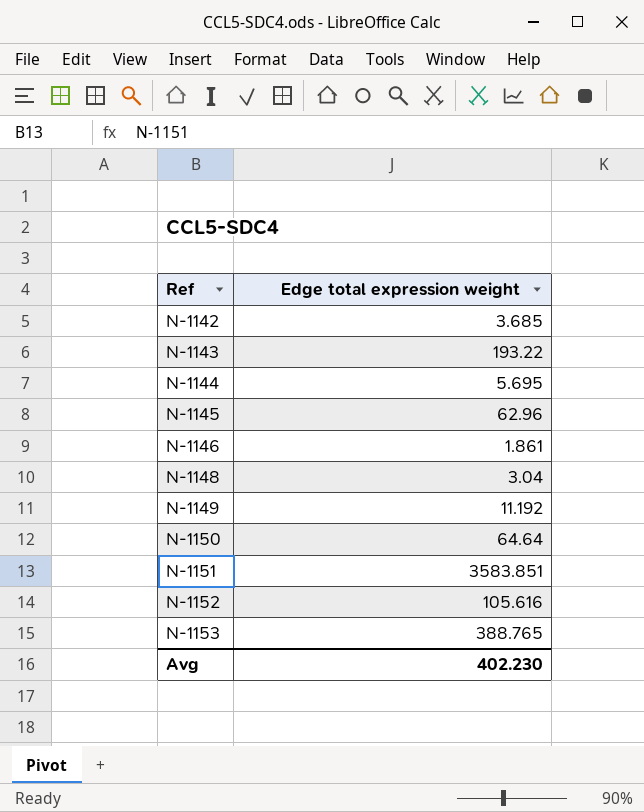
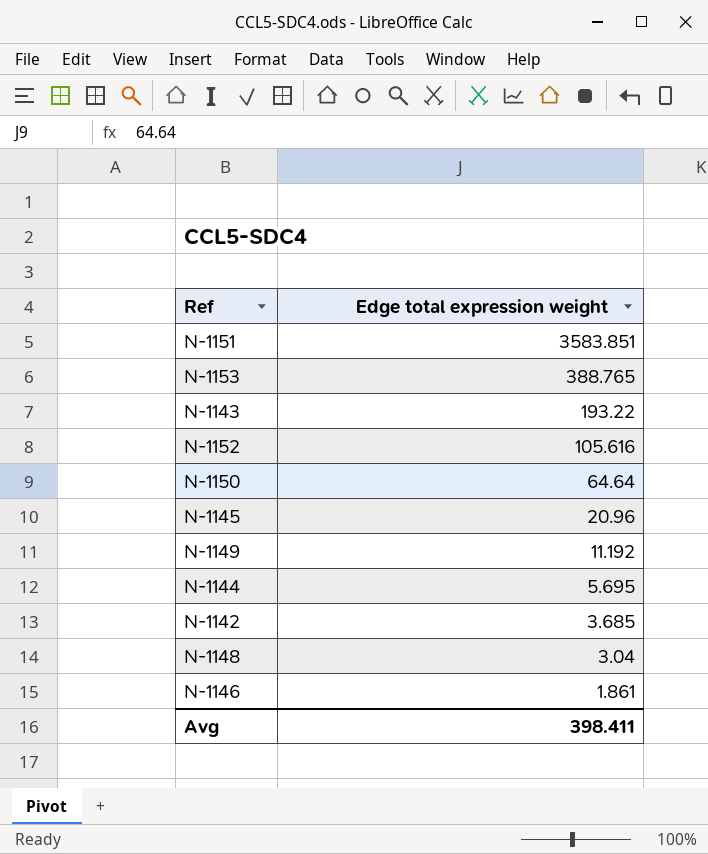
row order: Ref ascending -> Edge total expression weight descending
N-1145 | Edge total expression weight: 62.96 -> 20.96
Avg | Edge total expression weight: 402.230 -> 398.411

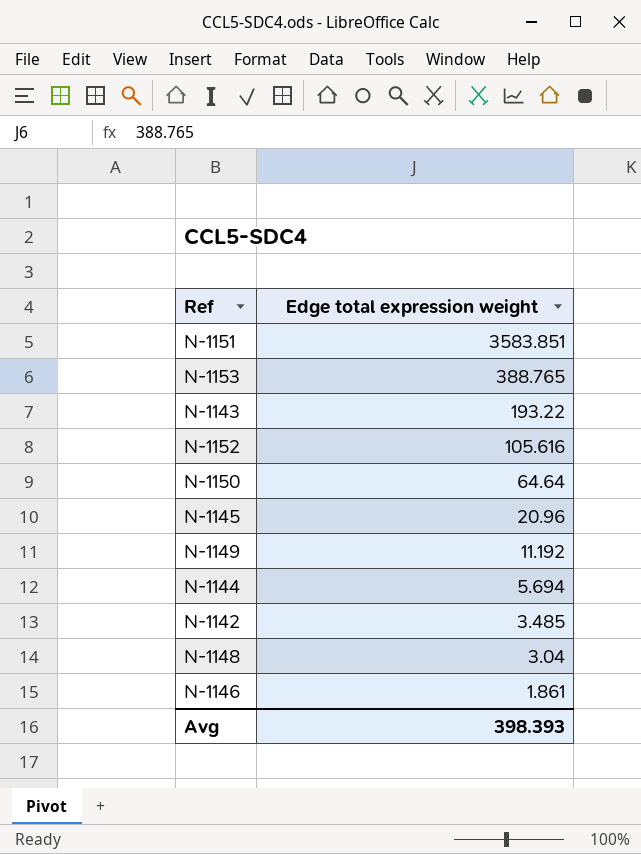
N-1144 | Edge total expression weight: 5.695 -> 5.694
N-1142 | Edge total expression weight: 3.685 -> 3.485
Avg | Edge total expression weight: 398.411 -> 398.393

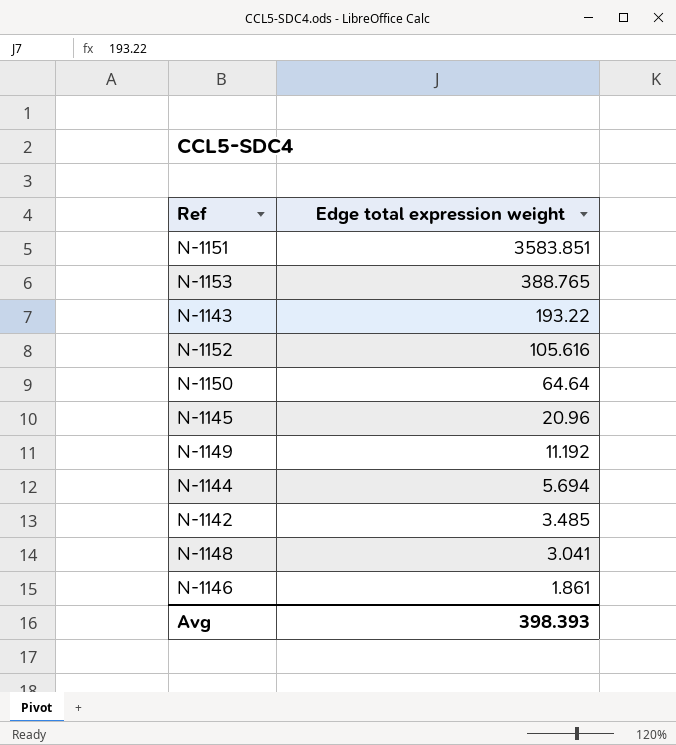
N-1148 | Edge total expression weight: 3.04 -> 3.041

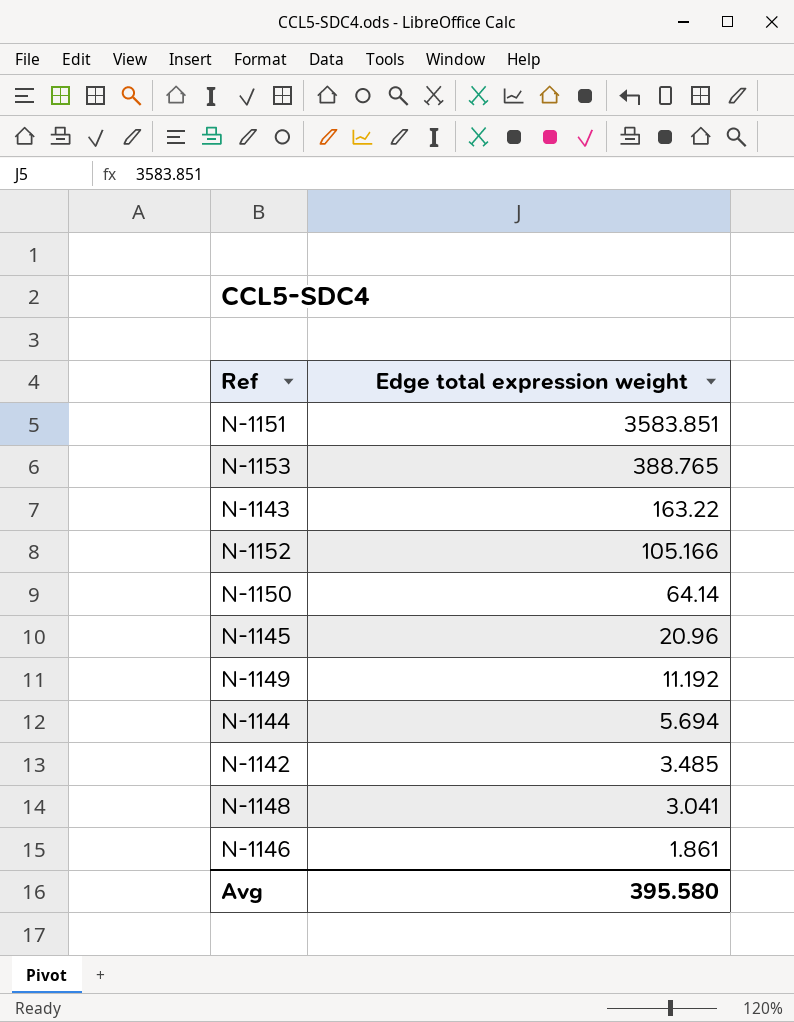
N-1143 | Edge total expression weight: 193.22 -> 163.22
N-1152 | Edge total expression weight: 105.616 -> 105.166
N-1150 | Edge total expression weight: 64.64 -> 64.14
Avg | Edge total expression weight: 398.393 -> 395.580

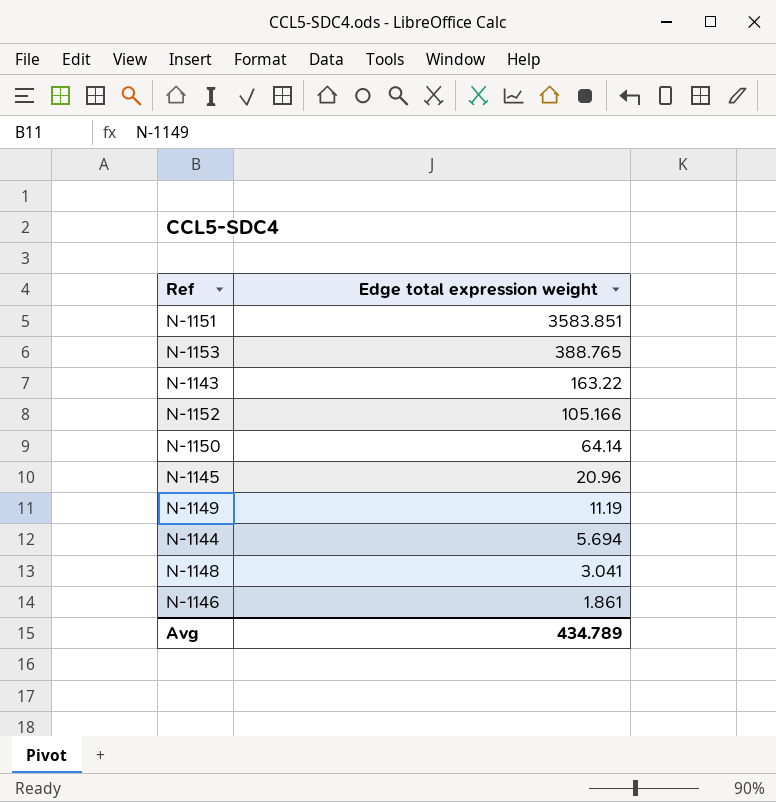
row N-1142: 3.485 -> none
N-1149 | Edge total expression weight: 11.192 -> 11.19
Avg | Edge total expression weight: 395.580 -> 434.789

